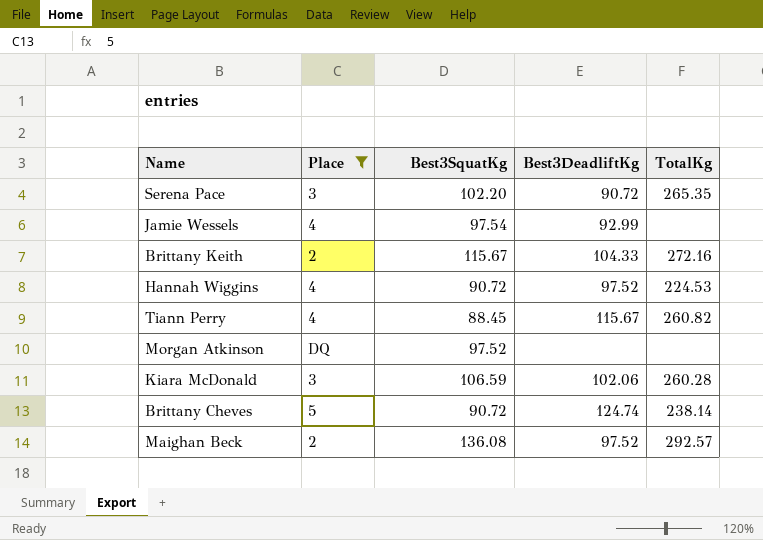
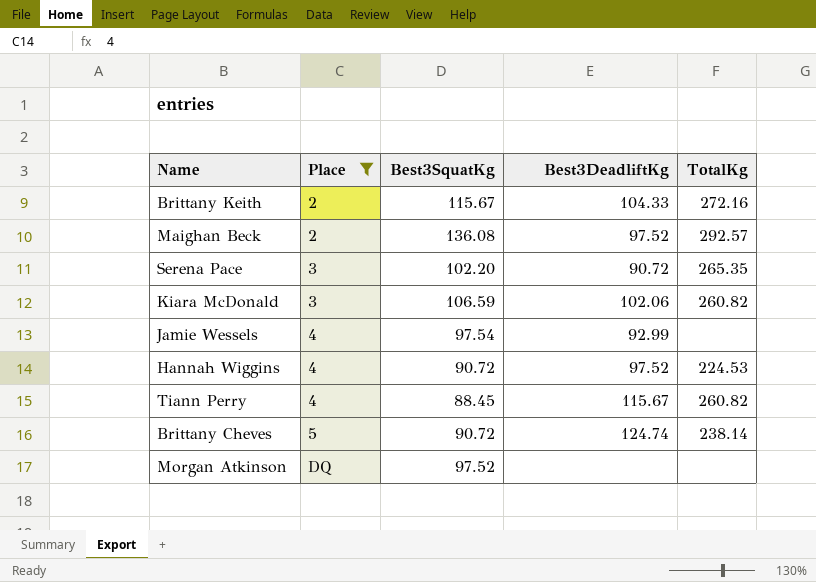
row order: none -> Place ascending
Kiara McDonald | TotalKg: 260.28 -> 260.82

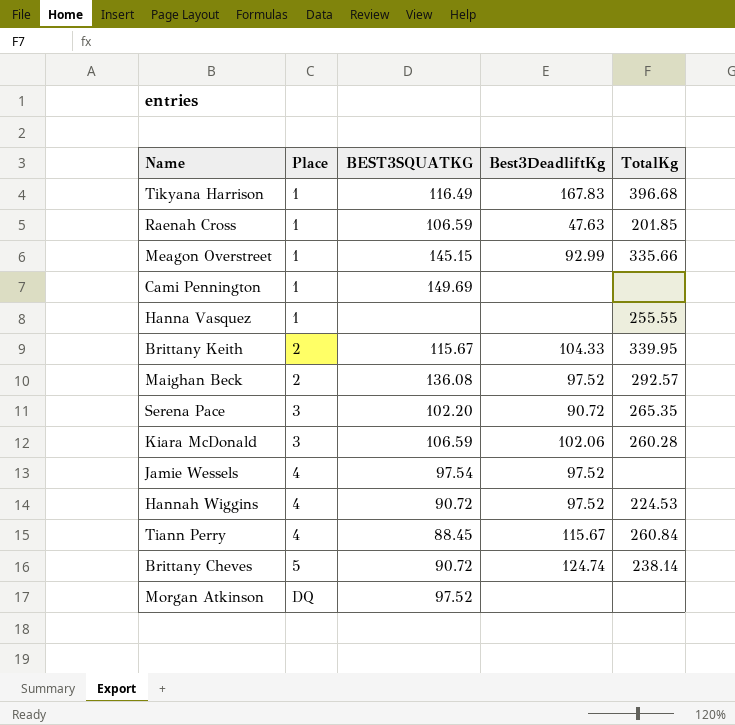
filter: Place != 1 -> none
column name: Best3SquatKg -> BEST3SQUATKG
Brittany Keith | TotalKg: 272.16 -> 339.95
Kiara McDonald | TotalKg: 260.82 -> 260.28
Jamie Wessels | Best3DeadliftKg: 92.99 -> 97.52
Tiann Perry | TotalKg: 260.82 -> 260.84

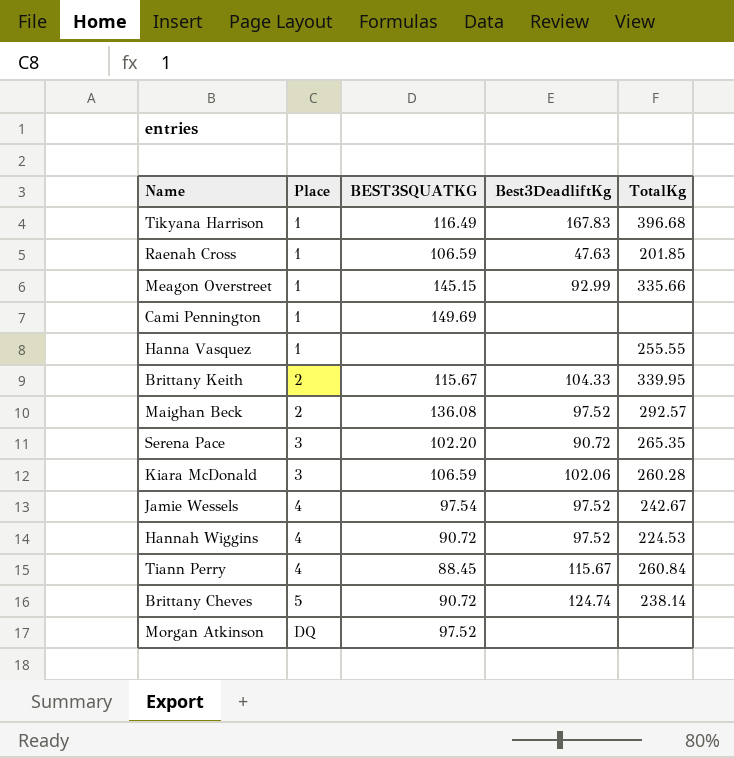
Jamie Wessels | TotalKg: none -> 242.67

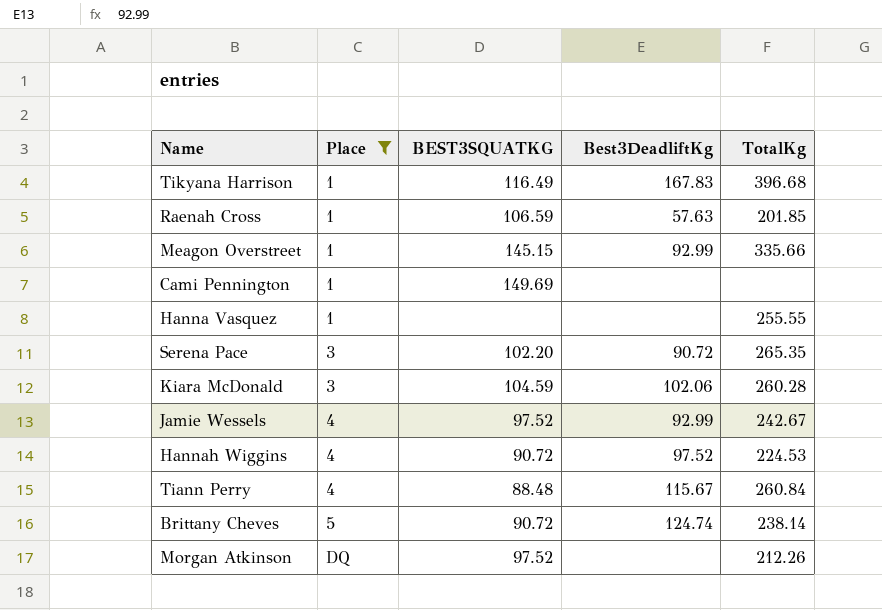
filter: none -> Place != 2
Raenah Cross | Best3DeadliftKg: 47.63 -> 57.63
Kiara McDonald | BEST3SQUATKG: 106.59 -> 104.59
Jamie Wessels | BEST3SQUATKG: 97.54 -> 97.52
Jamie Wessels | Best3DeadliftKg: 97.52 -> 92.99
Tiann Perry | BEST3SQUATKG: 88.45 -> 88.48
Morgan Atkinson | TotalKg: none -> 212.26

